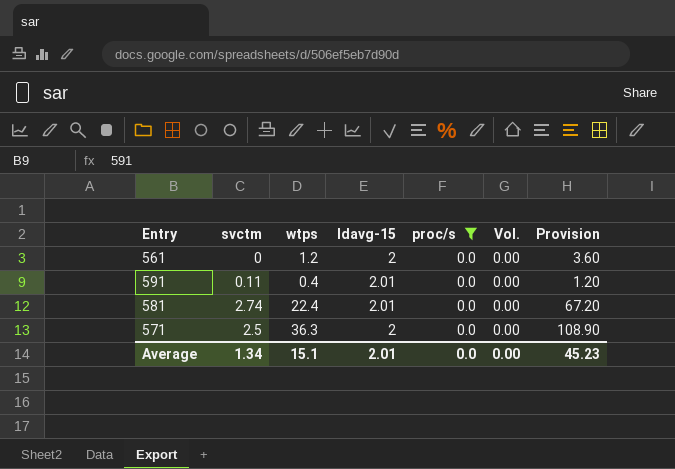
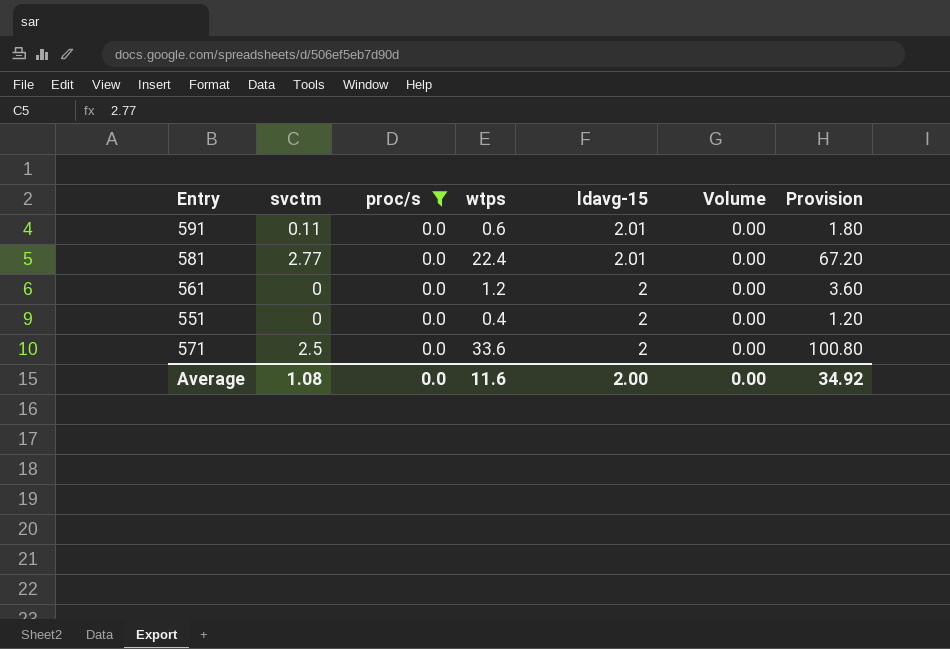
row order: none -> ldavg-15 descending
column proc/s | position: 5 -> 3
column name: Vol. -> Volume
591 | wtps: 0.4 -> 0.6
591 | Provision: 1.20 -> 1.80
581 | svctm: 2.74 -> 2.77
row 551: none -> 0 | 0.0 | 0.4 | 2 | 0.00 | 1.20
571 | wtps: 36.3 -> 33.6
571 | Provision: 108.90 -> 100.80
Average | svctm: 1.34 -> 1.08
Average | wtps: 15.1 -> 11.6
Average | ldavg-15: 2.01 -> 2.00
Average | Provision: 45.23 -> 34.92

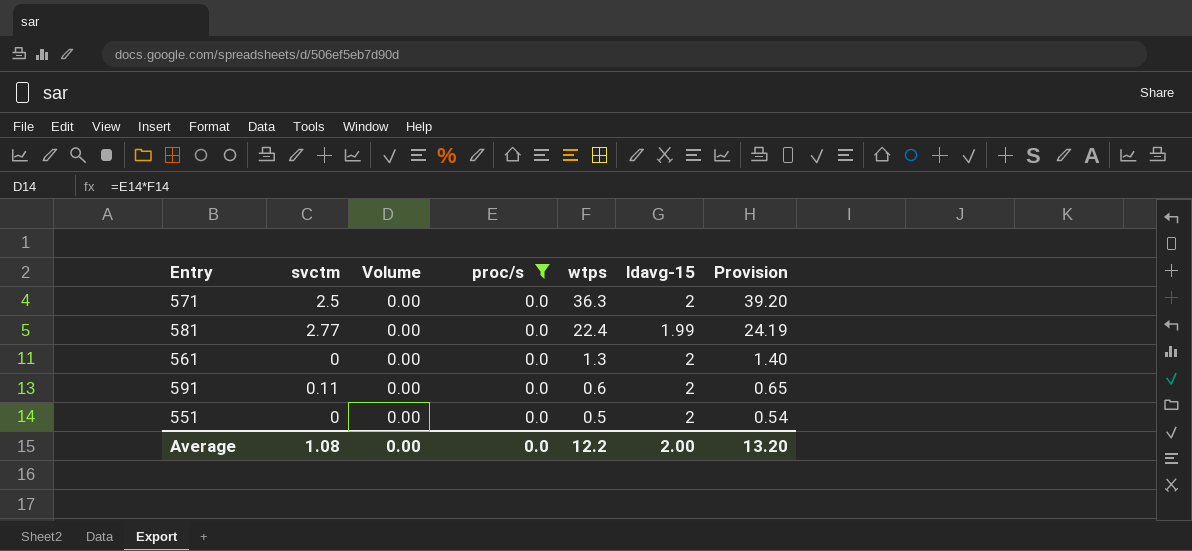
row order: ldavg-15 descending -> wtps descending
column Volume | position: 6 -> 3
column Provision | formula: [wtps] * 3 -> [wtps] * 1.08
571 | wtps: 33.6 -> 36.3
581 | ldavg-15: 2.01 -> 1.99
561 | wtps: 1.2 -> 1.3
591 | ldavg-15: 2.01 -> 2
551 | wtps: 0.4 -> 0.5
Average | wtps: 11.6 -> 12.2
Average | Provision: 34.92 -> 13.20

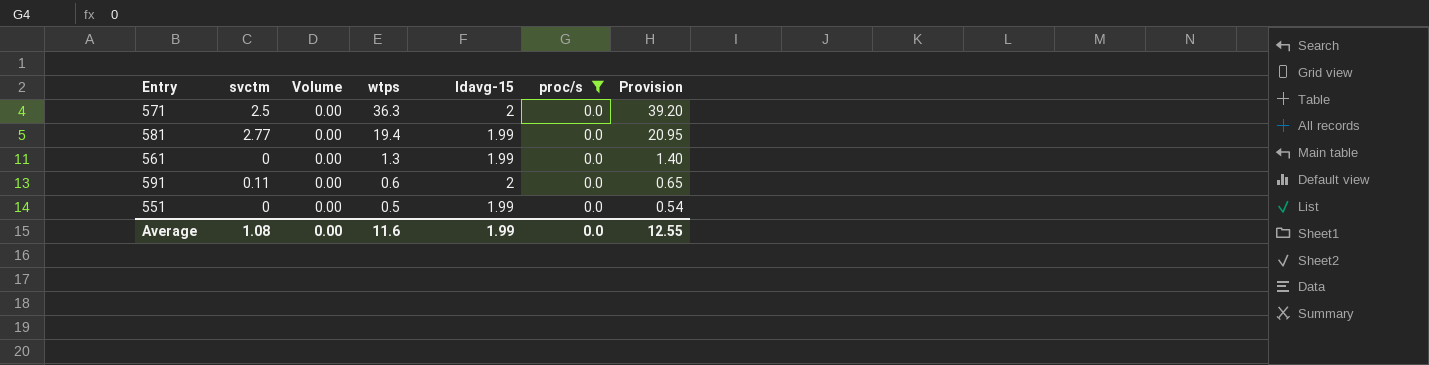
column proc/s | position: 4 -> 6
581 | wtps: 22.4 -> 19.4
581 | Provision: 24.19 -> 20.95
561 | ldavg-15: 2 -> 1.99
551 | ldavg-15: 2 -> 1.99
Average | wtps: 12.2 -> 11.6
Average | ldavg-15: 2.00 -> 1.99
Average | Provision: 13.20 -> 12.55

